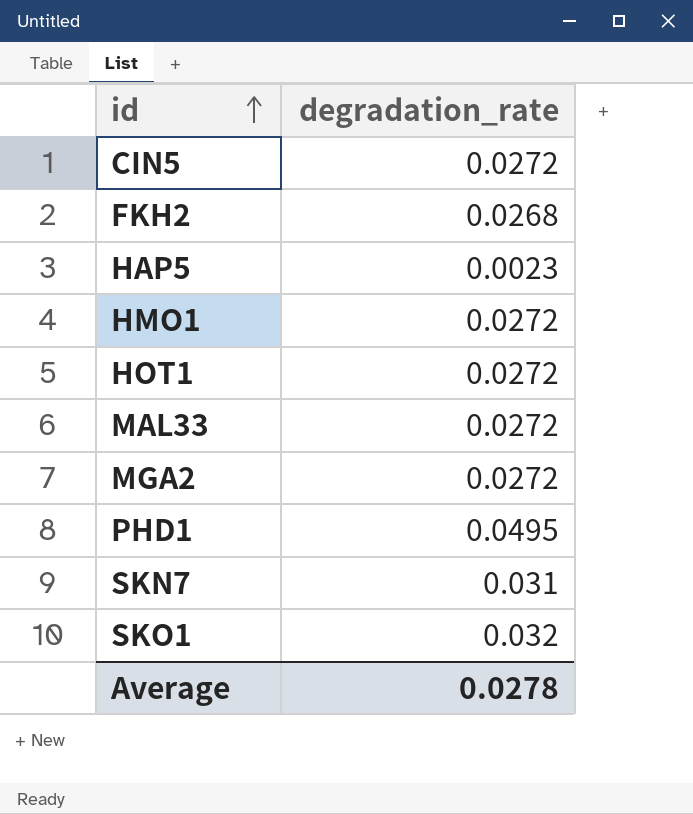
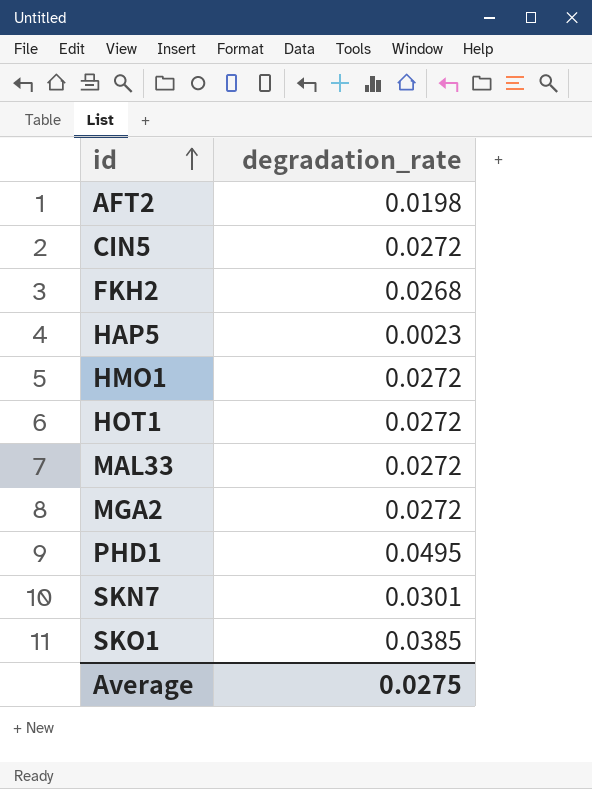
row AFT2: none -> 0.0198
SKN7 | degradation_rate: 0.031 -> 0.0301
SKO1 | degradation_rate: 0.032 -> 0.0385
Average | degradation_rate: 0.0278 -> 0.0275

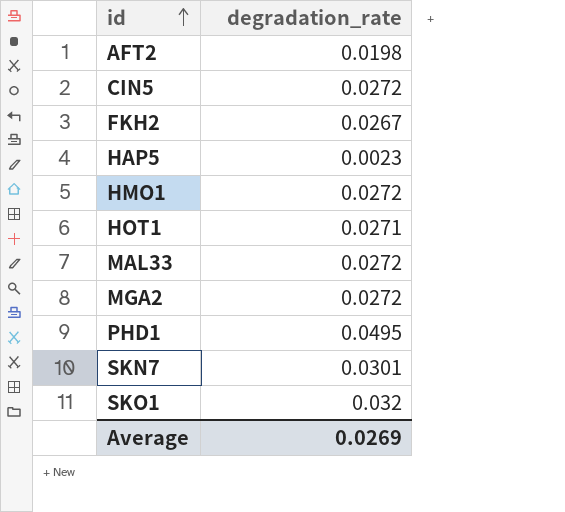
FKH2 | degradation_rate: 0.0268 -> 0.0267
HOT1 | degradation_rate: 0.0272 -> 0.0271
SKO1 | degradation_rate: 0.0385 -> 0.032
Average | degradation_rate: 0.0275 -> 0.0269

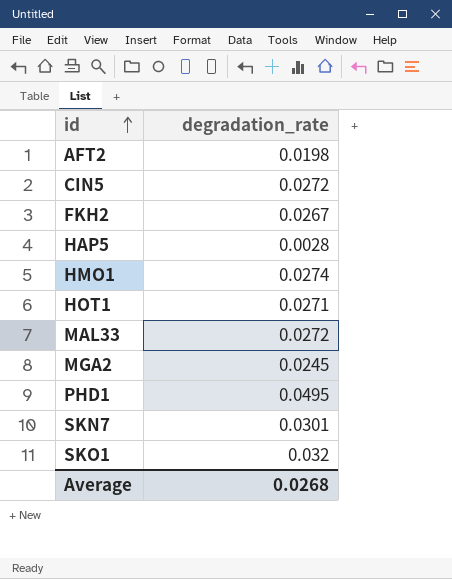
HAP5 | degradation_rate: 0.0023 -> 0.0028
HMO1 | degradation_rate: 0.0272 -> 0.0274
MGA2 | degradation_rate: 0.0272 -> 0.0245
Average | degradation_rate: 0.0269 -> 0.0268

